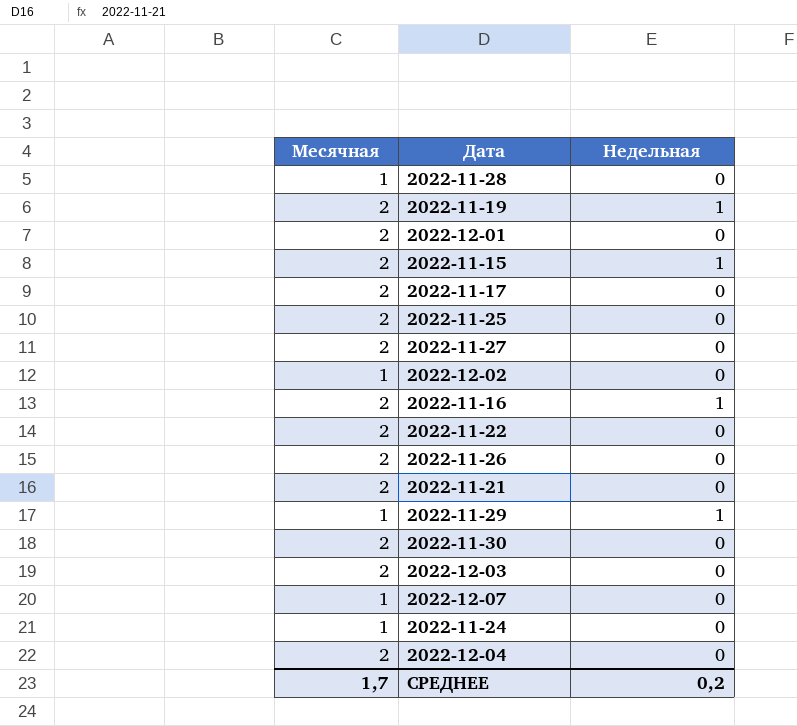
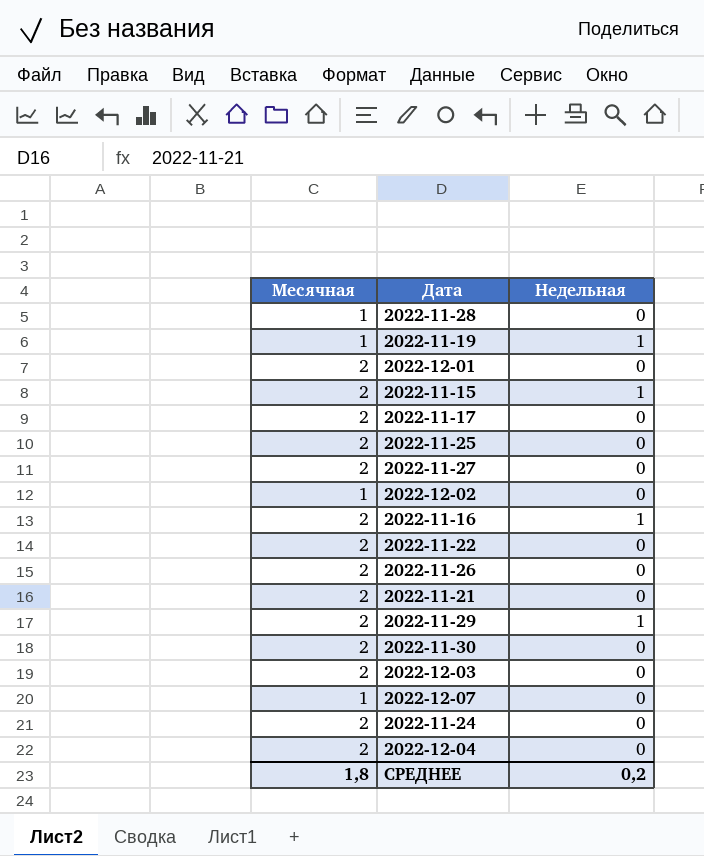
2022-11-19 | Месячная: 2 -> 1
2022-11-29 | Месячная: 1 -> 2
2022-11-24 | Месячная: 1 -> 2
СРЕДНЕЕ | Месячная: 1,7 -> 1,8

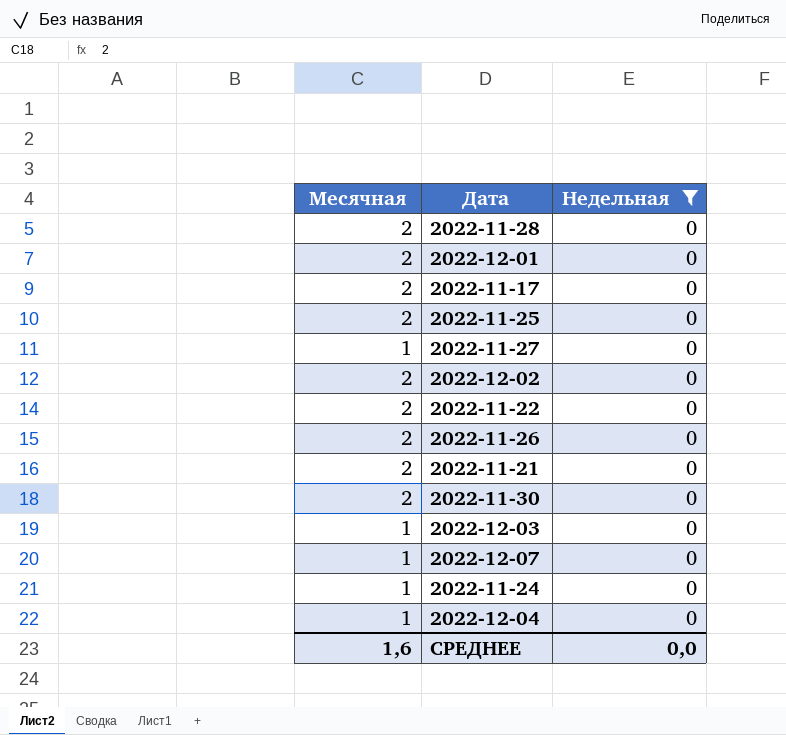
filter: none -> Недельная = 0
2022-11-28 | Месячная: 1 -> 2
2022-11-27 | Месячная: 2 -> 1
2022-12-02 | Месячная: 1 -> 2
2022-12-03 | Месячная: 2 -> 1
2022-11-24 | Месячная: 2 -> 1
2022-12-04 | Месячная: 2 -> 1
СРЕДНЕЕ | Месячная: 1,8 -> 1,6
СРЕДНЕЕ | Недельная: 0,2 -> 0,0

